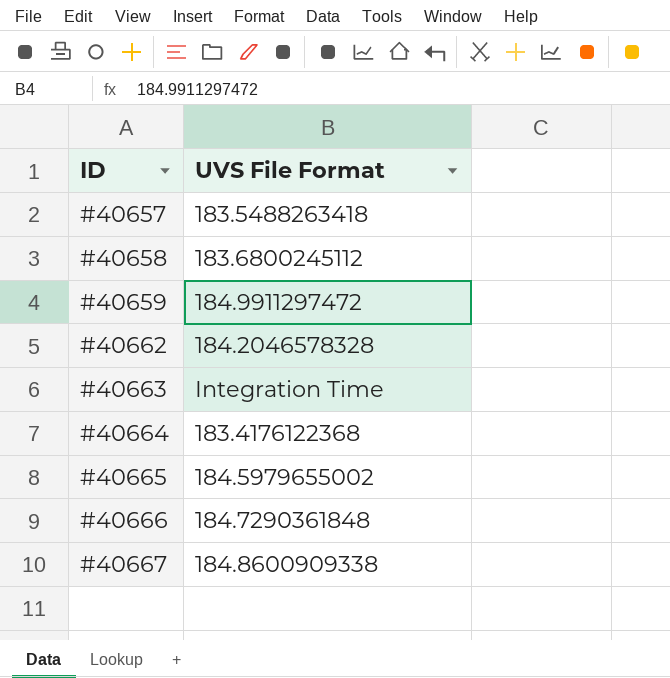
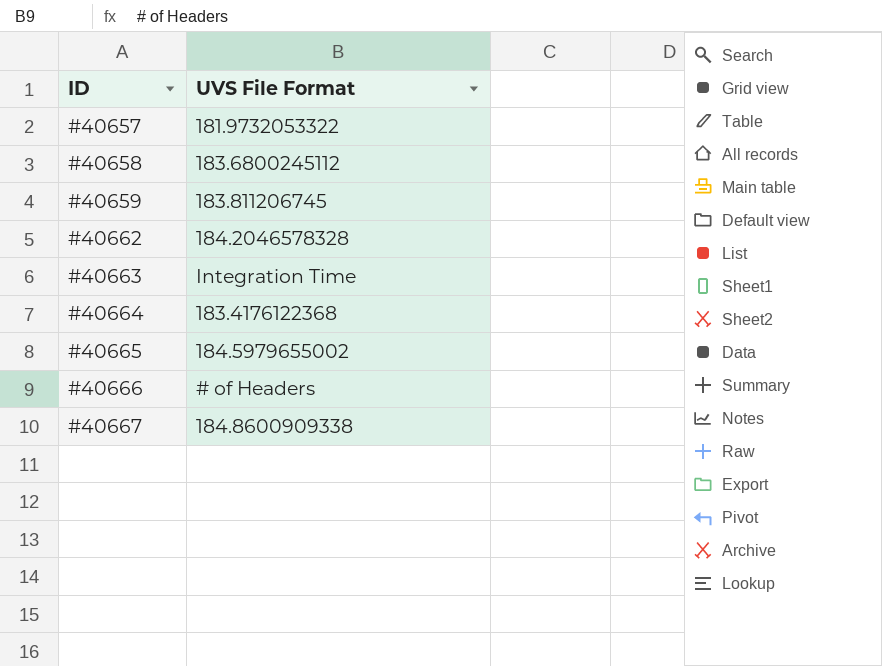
#40657 | UVS File Format: 183.5488263418 -> 181.9732053322
#40659 | UVS File Format: 184.9911297472 -> 183.811206745
#40666 | UVS File Format: 184.7290361848 -> # of Headers

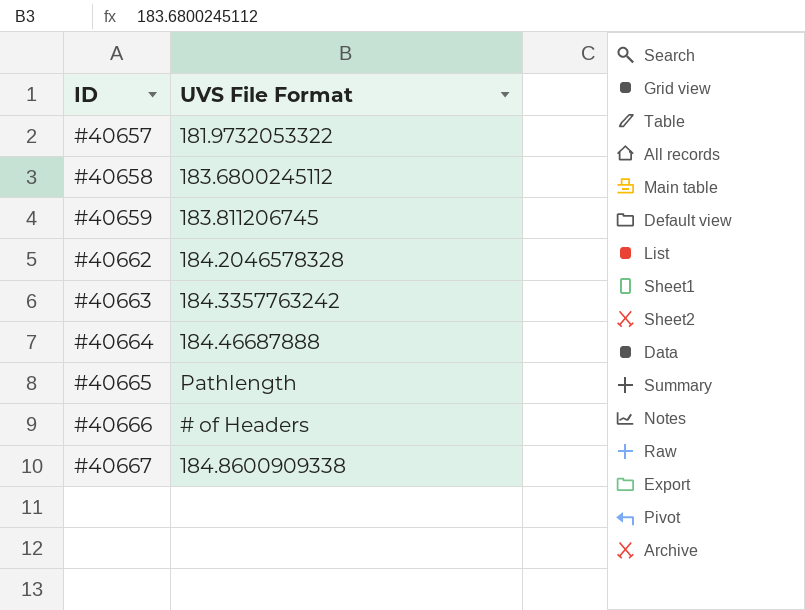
#40663 | UVS File Format: Integration Time -> 184.3357763242
#40664 | UVS File Format: 183.4176122368 -> 184.46687888
#40665 | UVS File Format: 184.5979655002 -> Pathlength

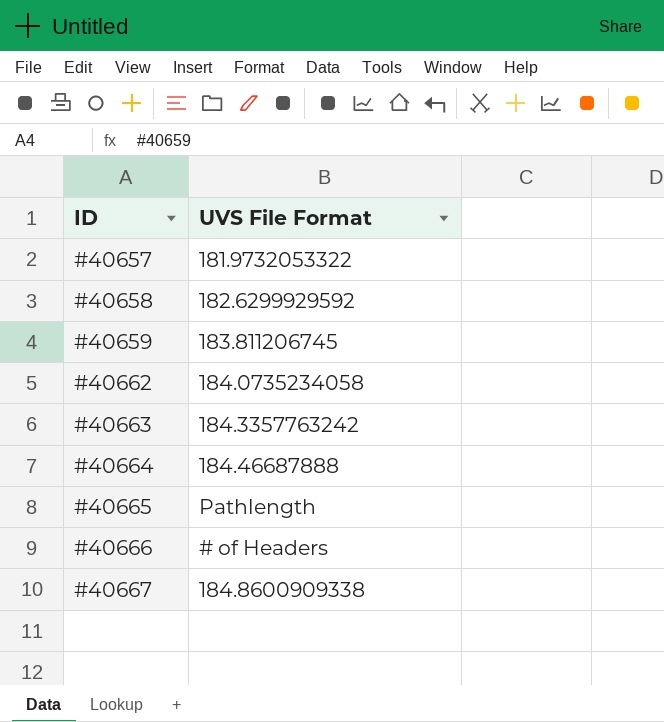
#40658 | UVS File Format: 183.6800245112 -> 182.6299929592
#40662 | UVS File Format: 184.2046578328 -> 184.0735234058

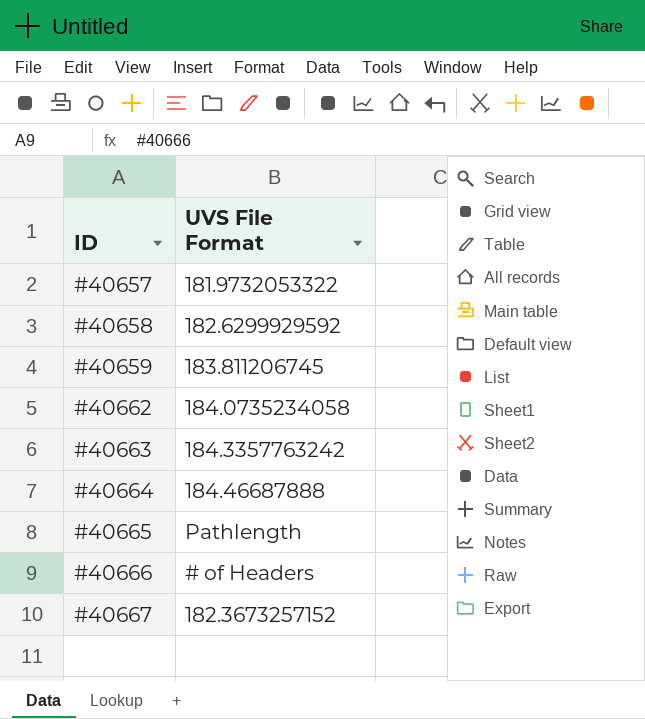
#40667 | UVS File Format: 184.8600909338 -> 182.3673257152

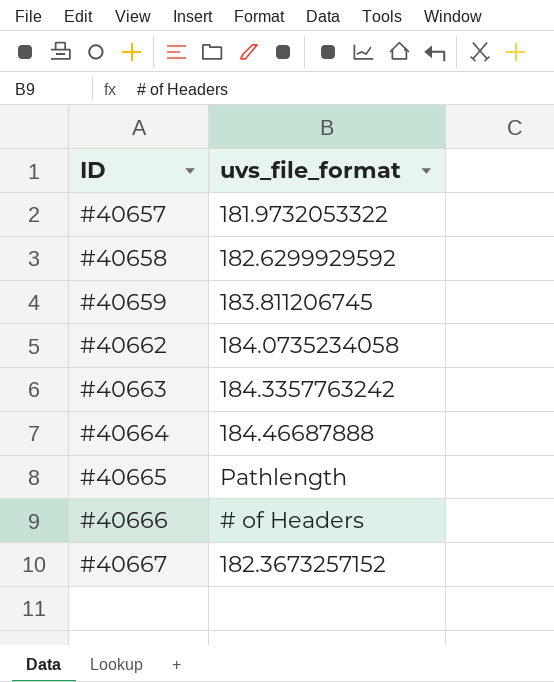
column name: UVS File Format -> uvs_file_format

